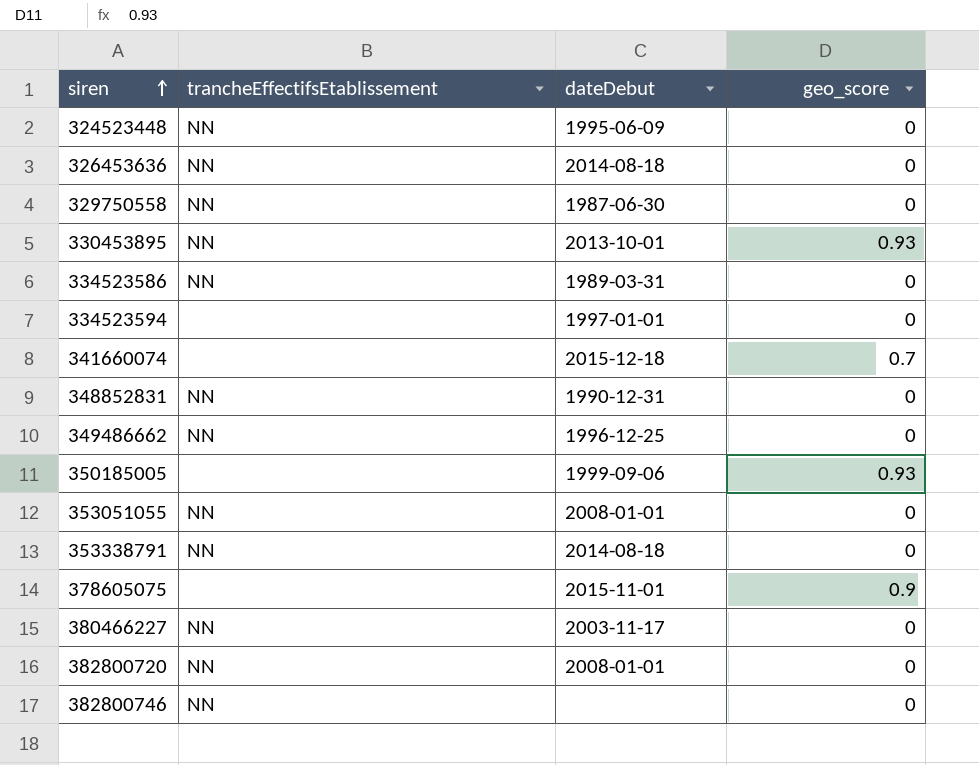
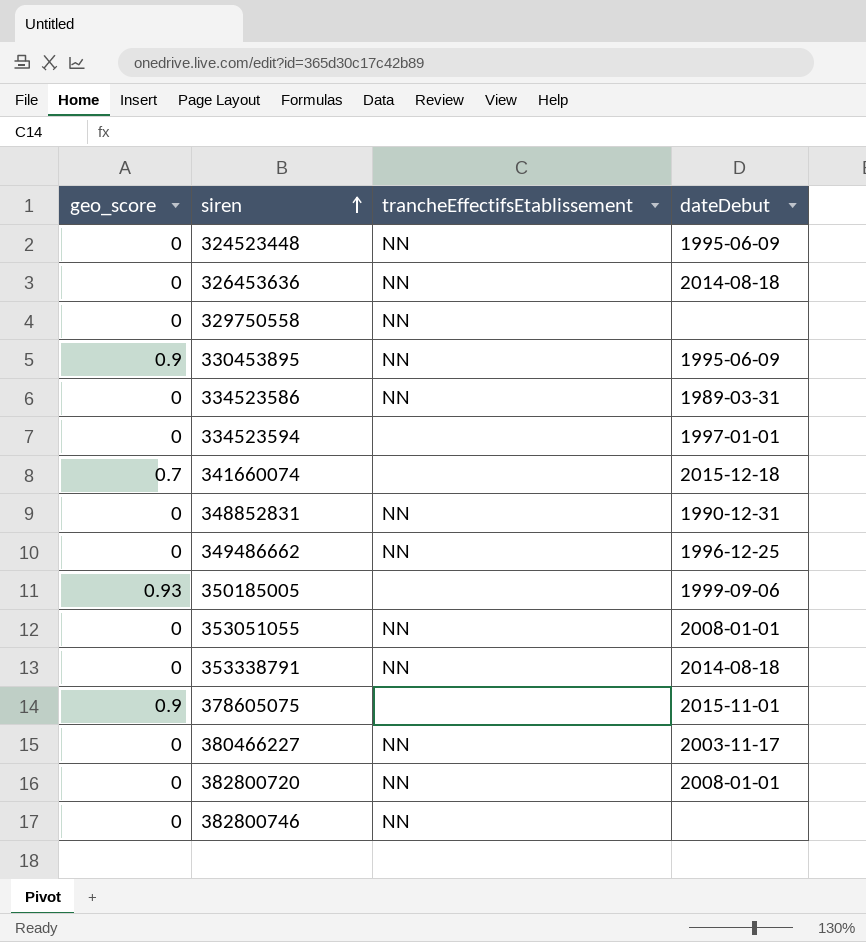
column geo_score | position: 4 -> 1
329750558 | dateDebut: 1987-06-30 -> none
330453895 | geo_score: 0.93 -> 0.9
330453895 | dateDebut: 2013-10-01 -> 1995-06-09

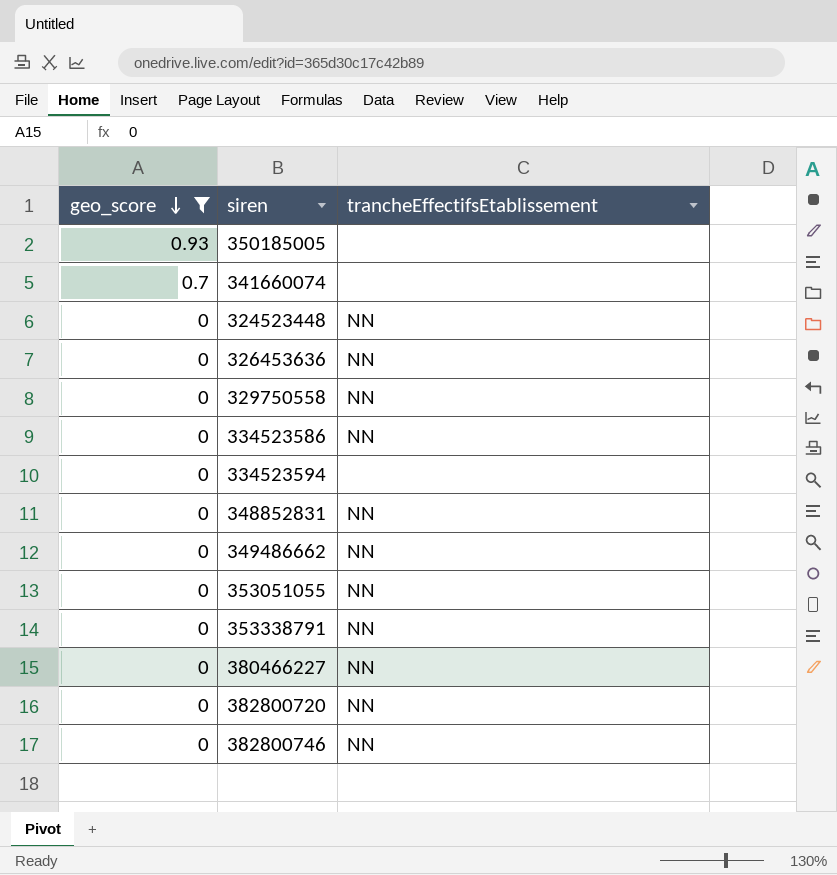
filter: none -> geo_score != 0.9
row order: siren ascending -> geo_score descending
column dateDebut | position: 4 -> none

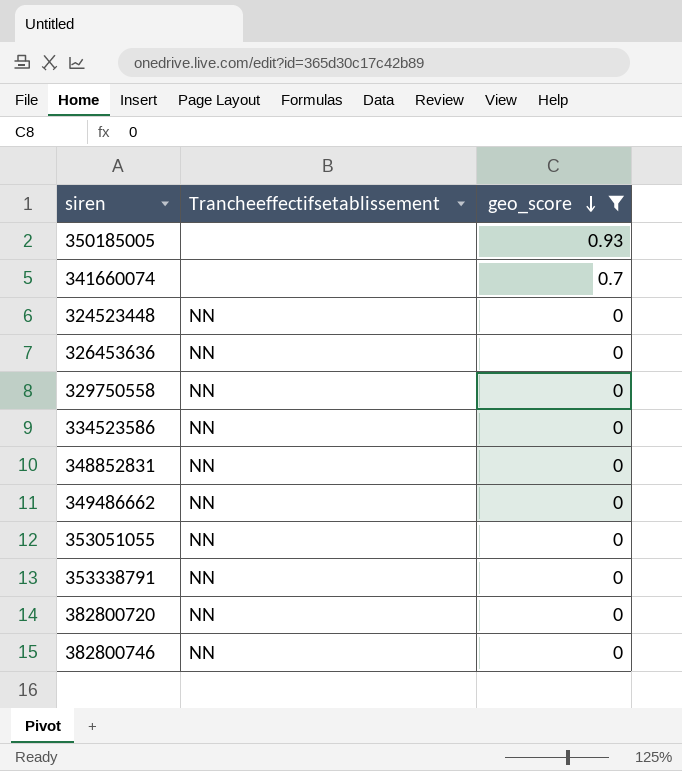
column name: trancheEffectifsEtablissement -> Trancheeffectifsetablissement
column geo_score | position: 1 -> 3
row 334523594: 0 | none -> none
row 380466227: 0 | NN -> none

